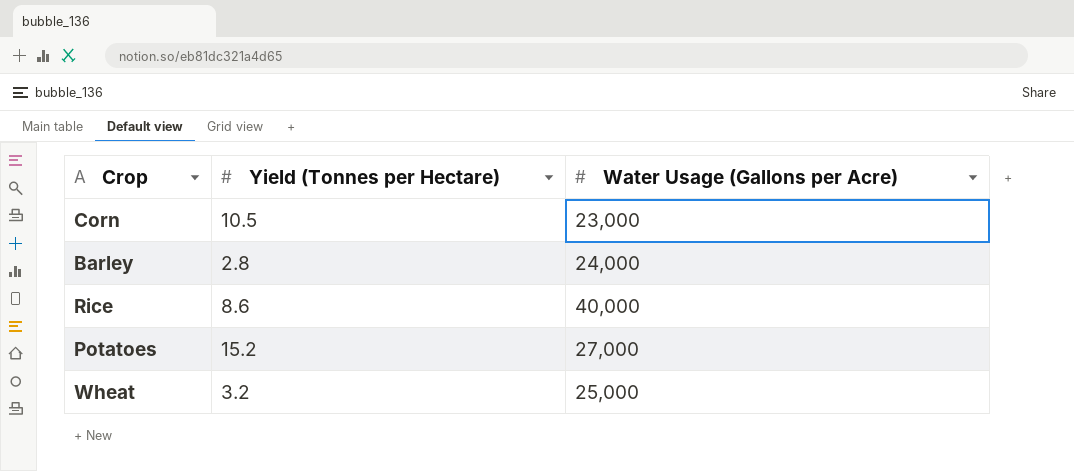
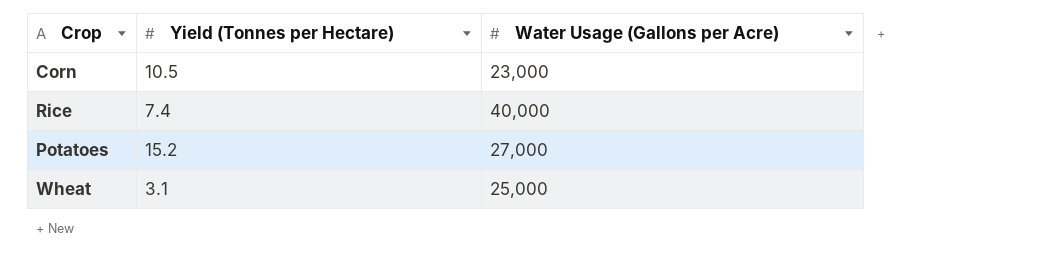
row Barley: 2.8 | 24,000 -> none
Rice | Yield (Tonnes per Hectare): 8.6 -> 7.4
Wheat | Yield (Tonnes per Hectare): 3.2 -> 3.1

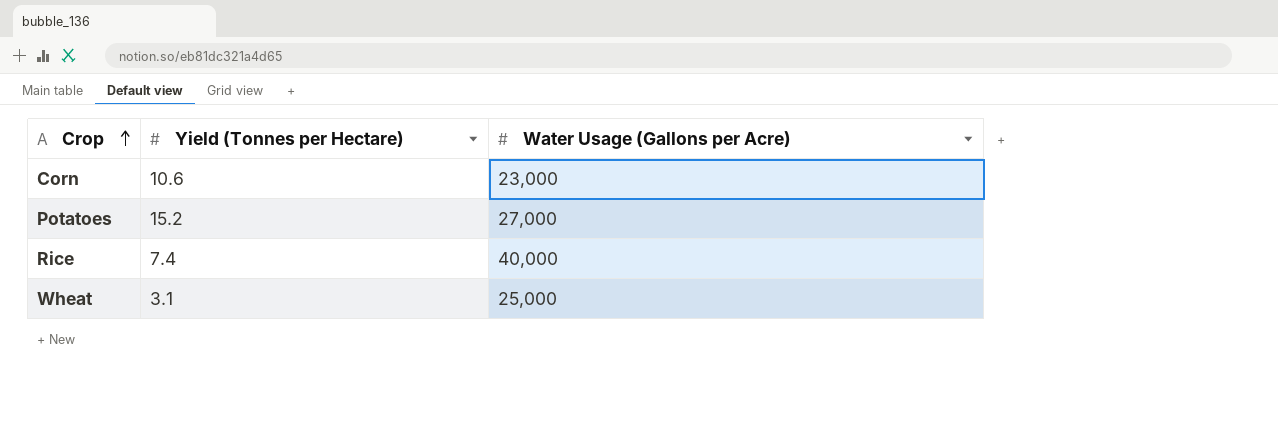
row order: none -> Crop ascending
Corn | Yield (Tonnes per Hectare): 10.5 -> 10.6

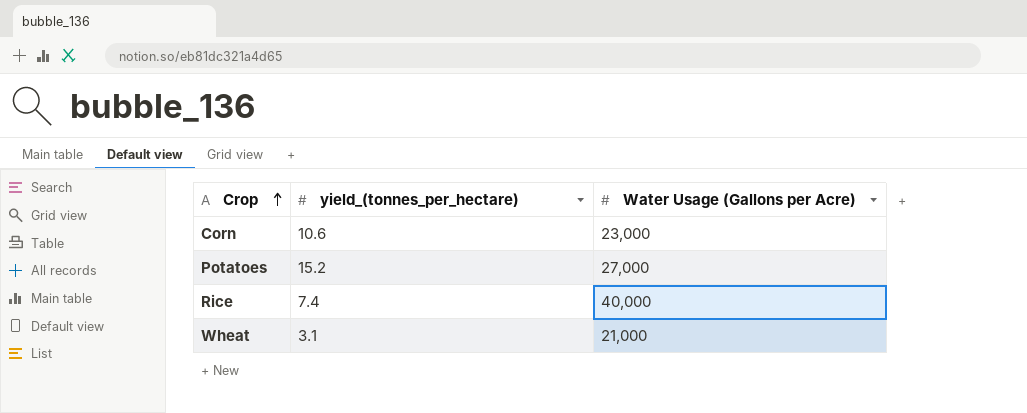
column name: Yield (Tonnes per Hectare) -> yield_(tonnes_per_hectare)
Wheat | Water Usage (Gallons per Acre): 25,000 -> 21,000

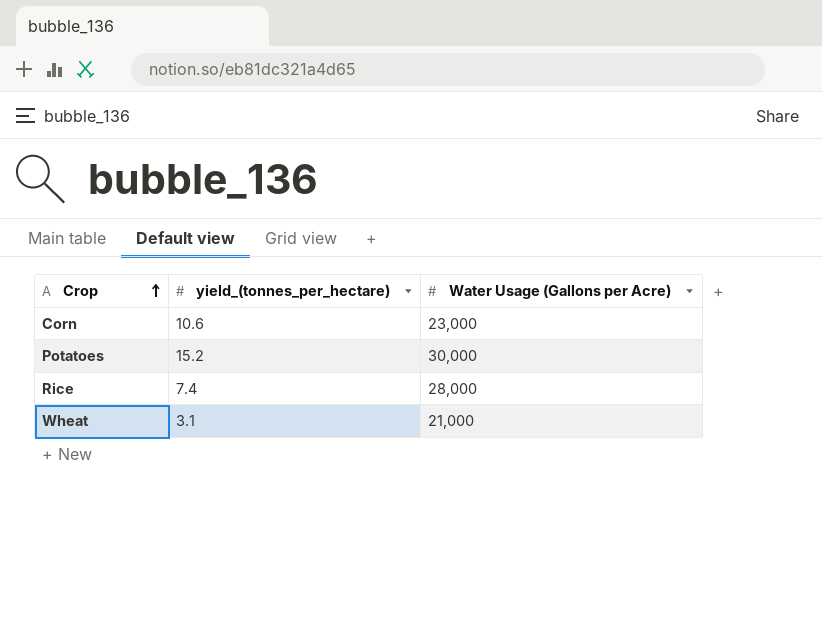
Potatoes | Water Usage (Gallons per Acre): 27,000 -> 30,000
Rice | Water Usage (Gallons per Acre): 40,000 -> 28,000

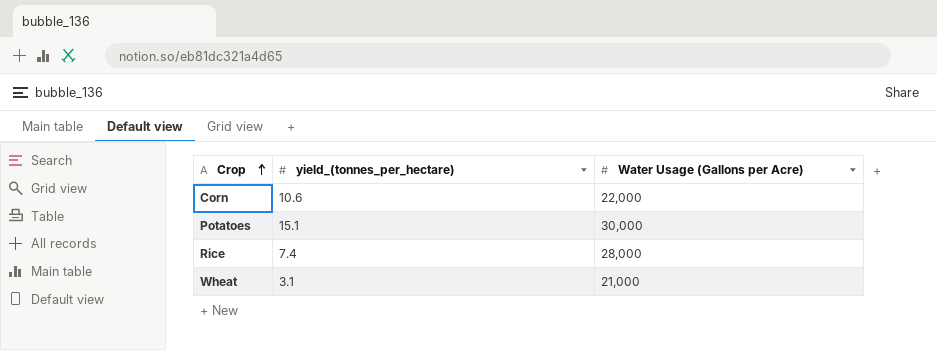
Corn | Water Usage (Gallons per Acre): 23,000 -> 22,000
Potatoes | yield_(tonnes_per_hectare): 15.2 -> 15.1

